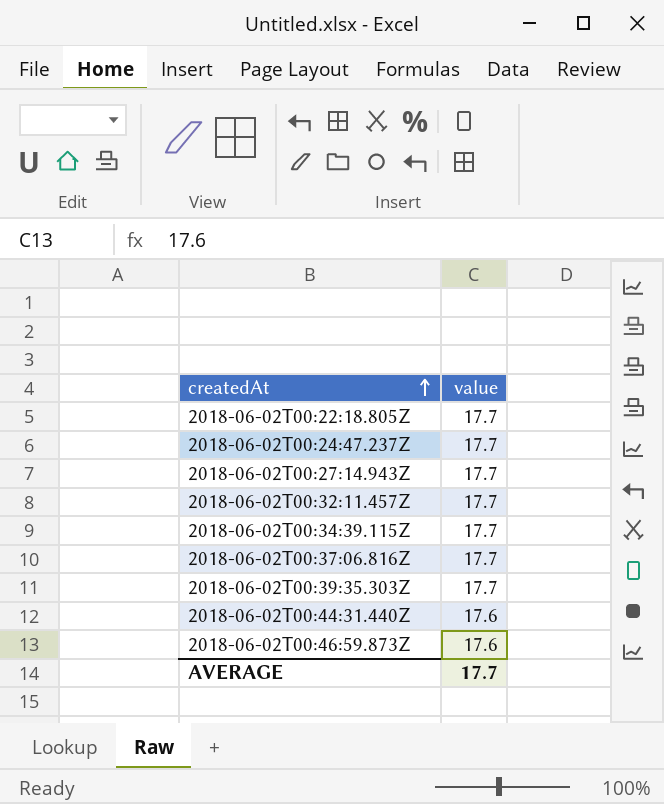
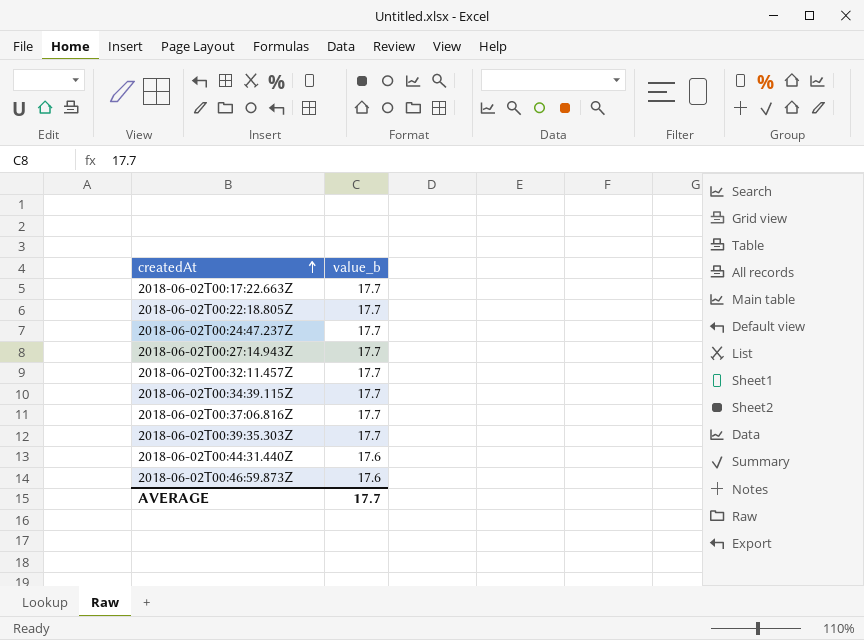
column name: value -> value_b
row 2018-06-02T00:17:22.663Z: none -> 17.7

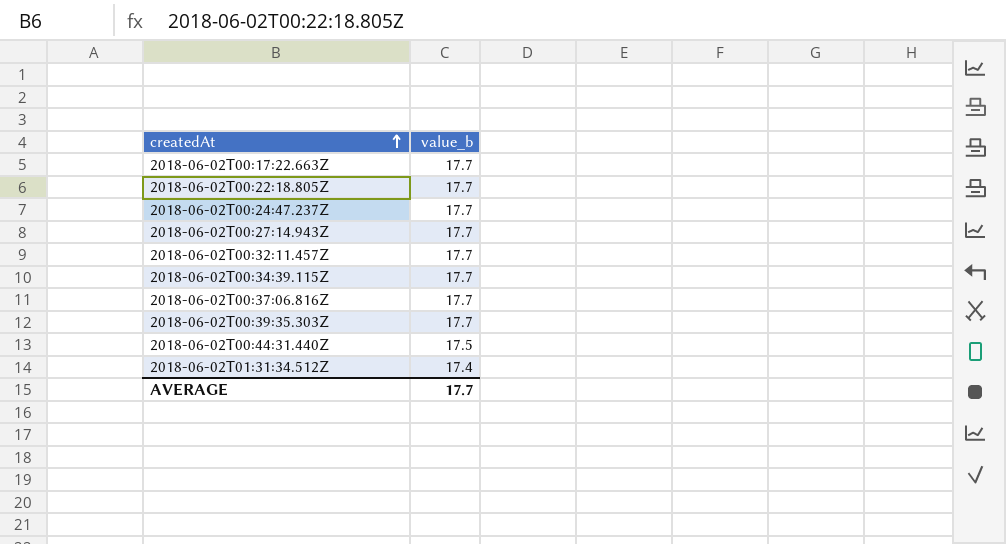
row 2018-06-02T00:46:59.873Z: 17.6 -> none
2018-06-02T00:44:31.440Z | value_b: 17.6 -> 17.5
row 2018-06-02T01:31:34.512Z: none -> 17.4

